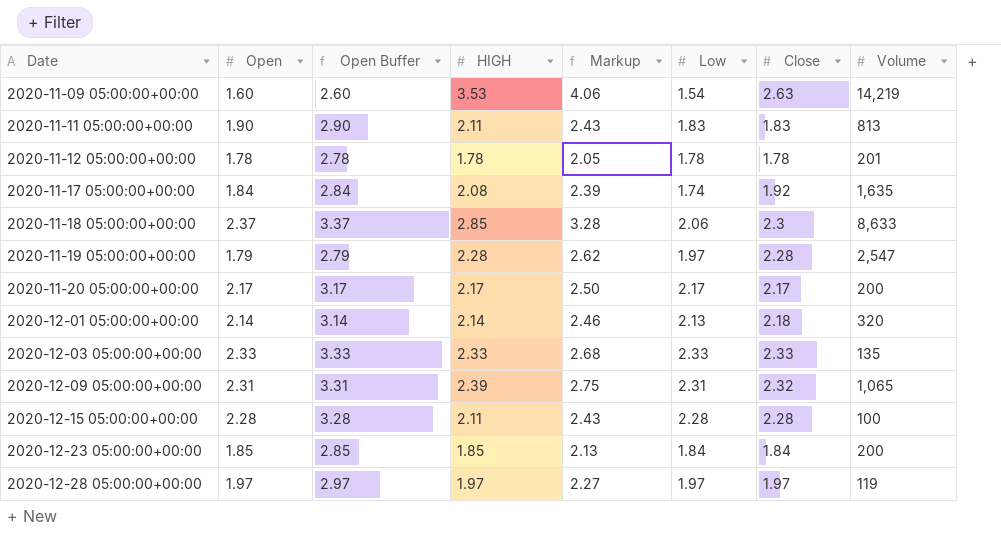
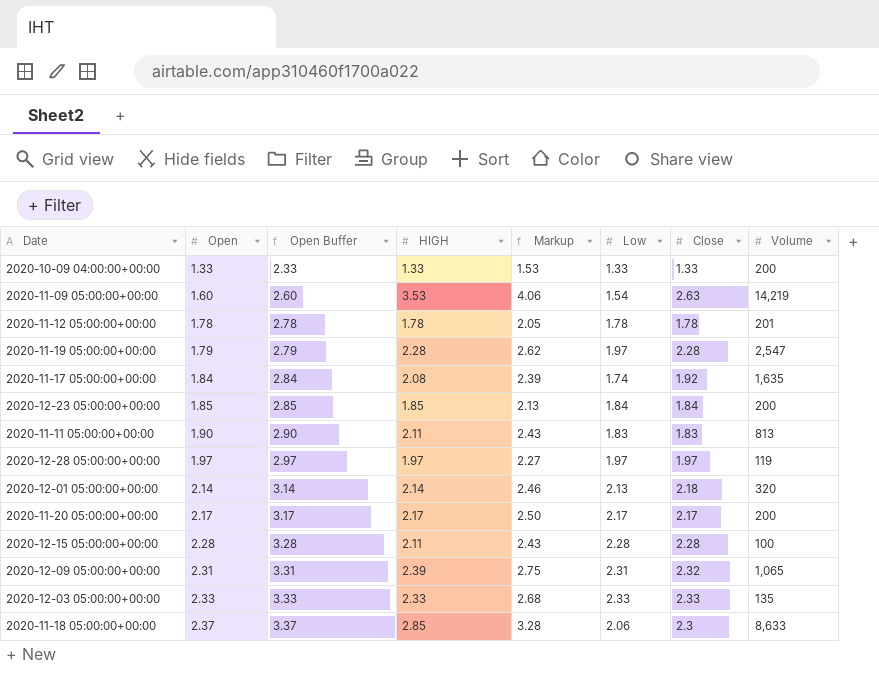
row order: Date ascending -> Open ascending
row 2020-10-09 04:00:00+00:00: none -> 1.33 | 2.33 | 1.33 | 1.53 | 1.33 | 1.33 | 200

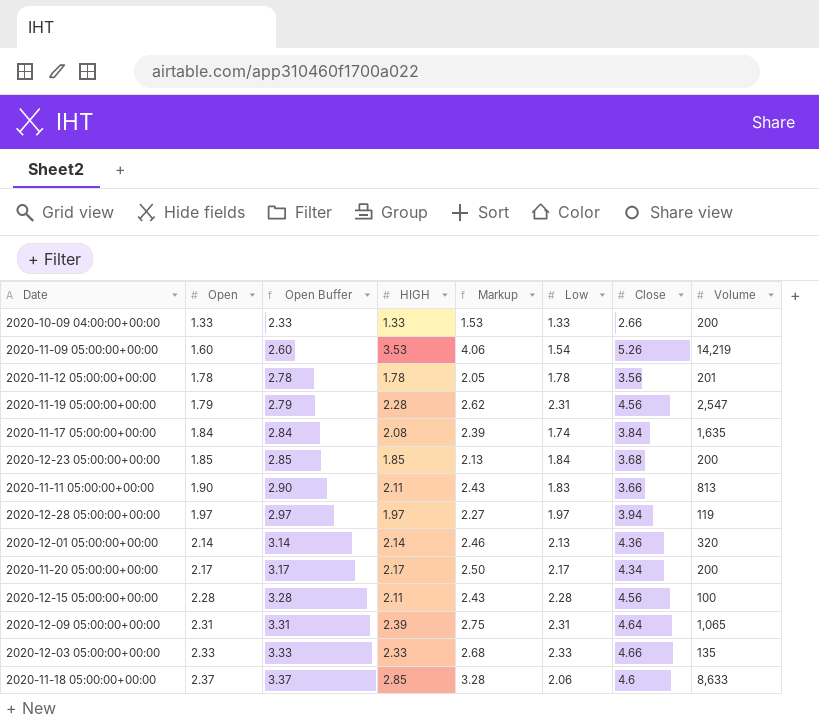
2020-10-09 04:00:00+00:00 | Close: 1.33 -> 2.66
2020-11-09 05:00:00+00:00 | Close: 2.63 -> 5.26
2020-11-12 05:00:00+00:00 | Close: 1.78 -> 3.56
2020-11-19 05:00:00+00:00 | Low: 1.97 -> 2.31
2020-11-19 05:00:00+00:00 | Close: 2.28 -> 4.56
2020-11-17 05:00:00+00:00 | Close: 1.92 -> 3.84
2020-12-23 05:00:00+00:00 | Close: 1.84 -> 3.68
2020-11-11 05:00:00+00:00 | Close: 1.83 -> 3.66
2020-12-28 05:00:00+00:00 | Close: 1.97 -> 3.94
2020-12-01 05:00:00+00:00 | Close: 2.18 -> 4.36
2020-11-20 05:00:00+00:00 | Close: 2.17 -> 4.34
2020-12-15 05:00:00+00:00 | Close: 2.28 -> 4.56
2020-12-09 05:00:00+00:00 | Close: 2.32 -> 4.64
2020-12-03 05:00:00+00:00 | Close: 2.33 -> 4.66
2020-11-18 05:00:00+00:00 | Close: 2.3 -> 4.6

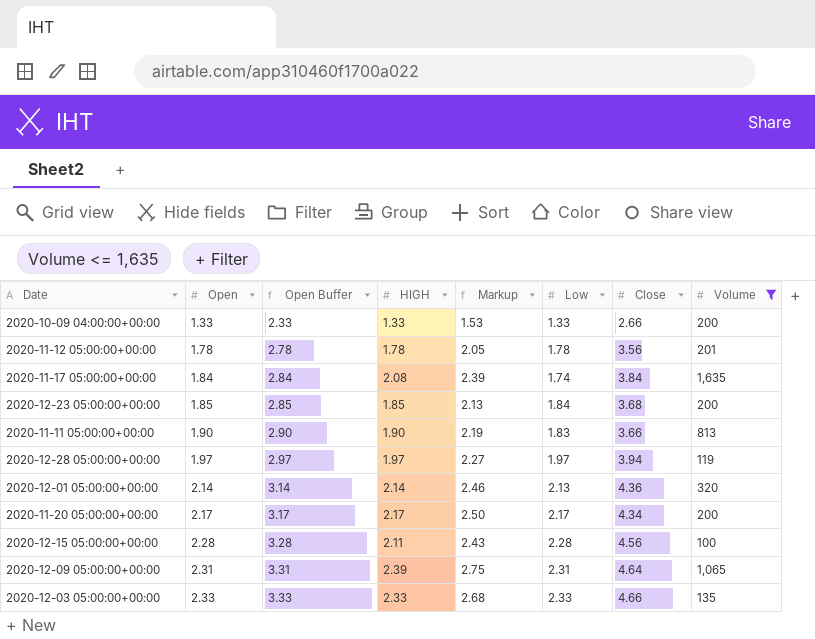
filter: none -> Volume <= 1,635
2020-11-11 05:00:00+00:00 | HIGH: 2.11 -> 1.90
2020-11-11 05:00:00+00:00 | Markup: 2.43 -> 2.19

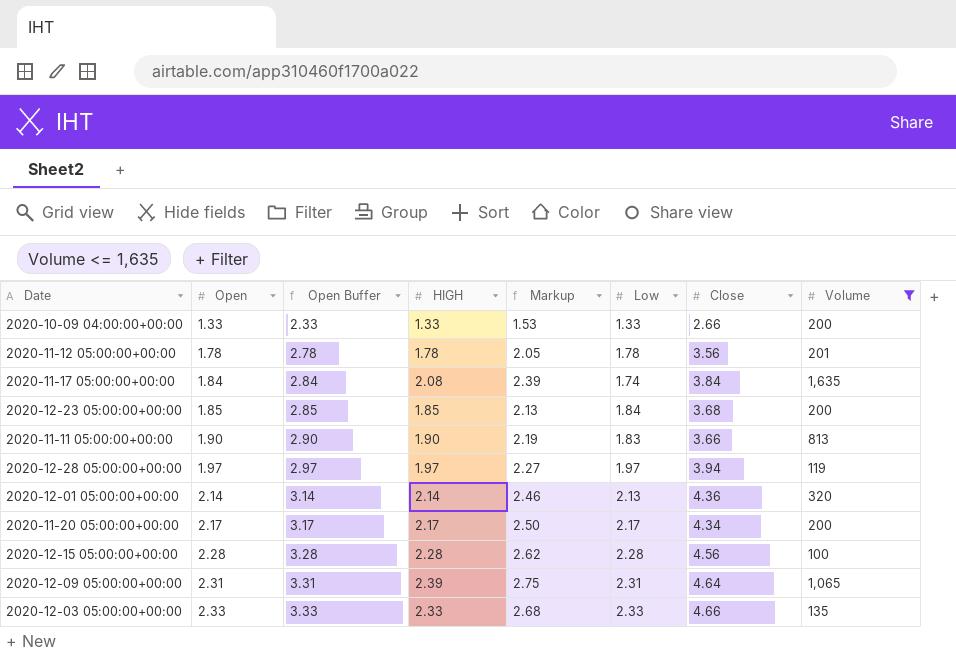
2020-12-15 05:00:00+00:00 | HIGH: 2.11 -> 2.28
2020-12-15 05:00:00+00:00 | Markup: 2.43 -> 2.62

